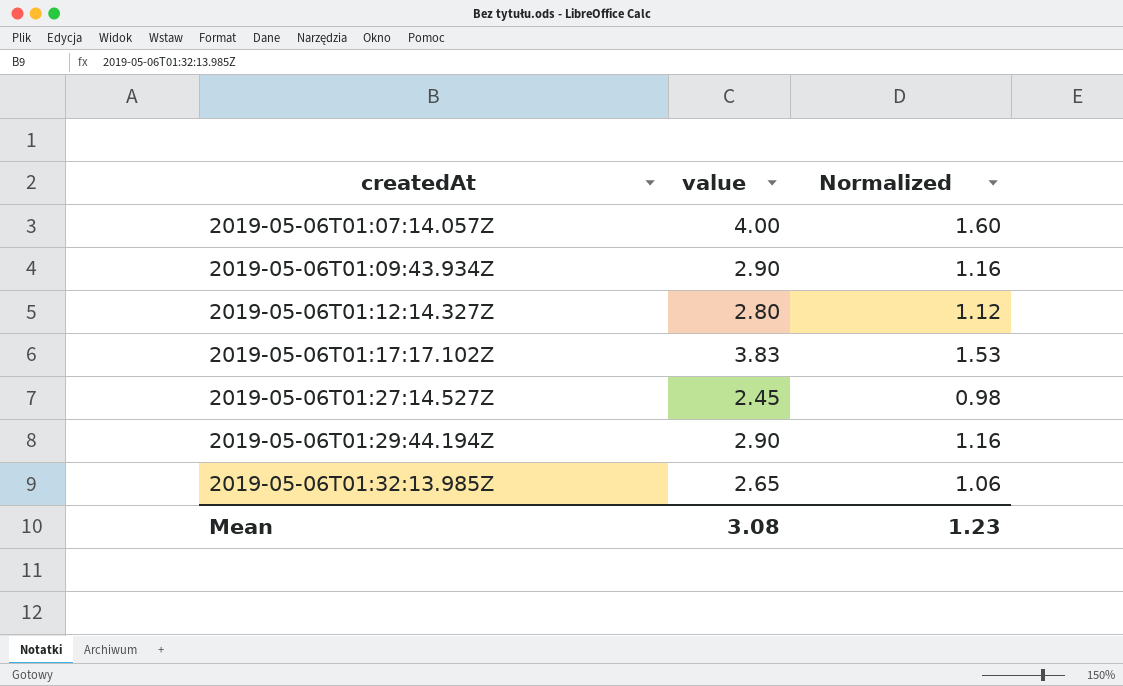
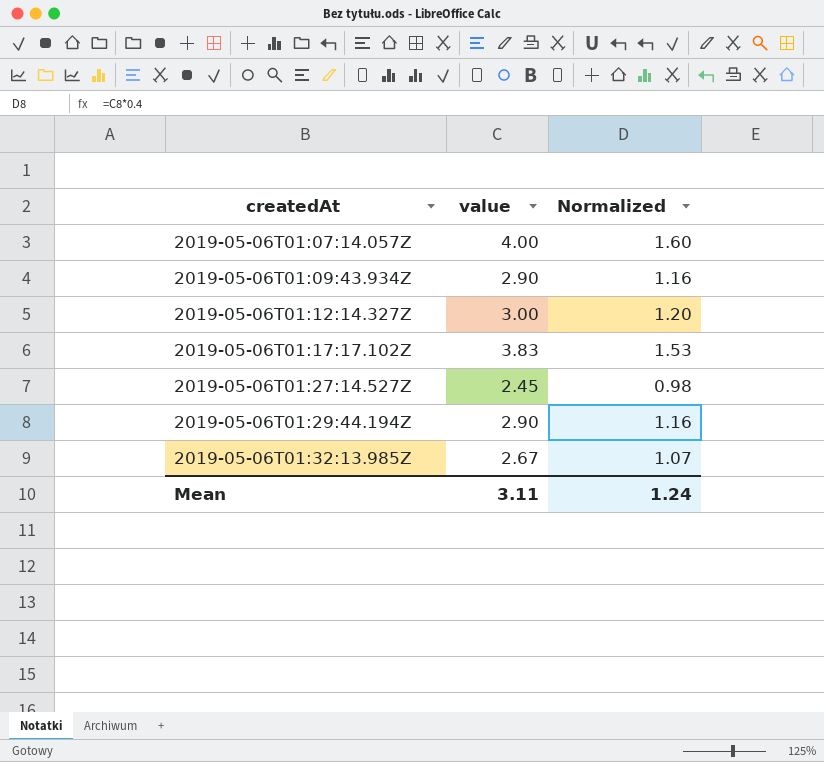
2019-05-06T01:12:14.327Z | value: 2.80 -> 3.00
2019-05-06T01:12:14.327Z | Normalized: 1.12 -> 1.20
2019-05-06T01:32:13.985Z | value: 2.65 -> 2.67
2019-05-06T01:32:13.985Z | Normalized: 1.06 -> 1.07
Mean | value: 3.08 -> 3.11
Mean | Normalized: 1.23 -> 1.24

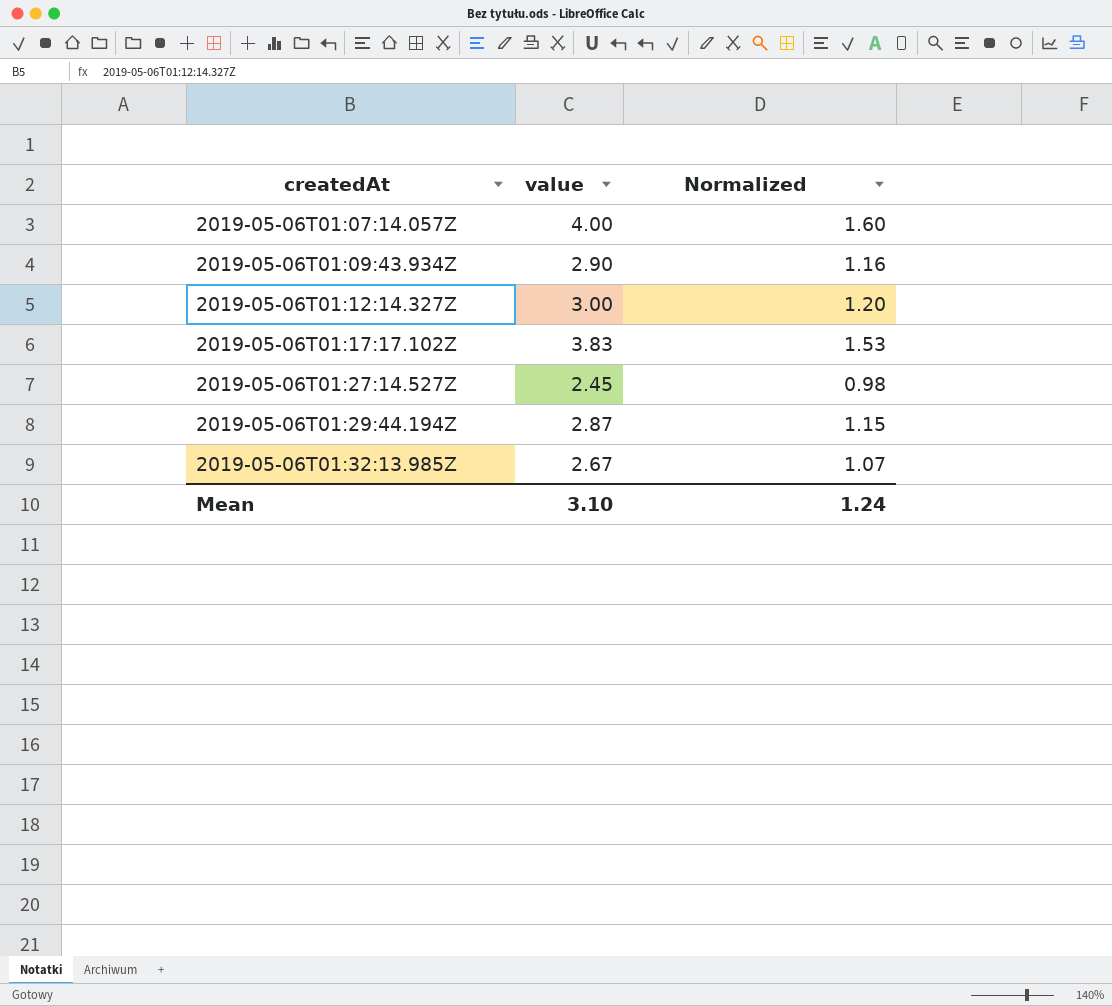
2019-05-06T01:29:44.194Z | value: 2.90 -> 2.87
2019-05-06T01:29:44.194Z | Normalized: 1.16 -> 1.15
Mean | value: 3.11 -> 3.10

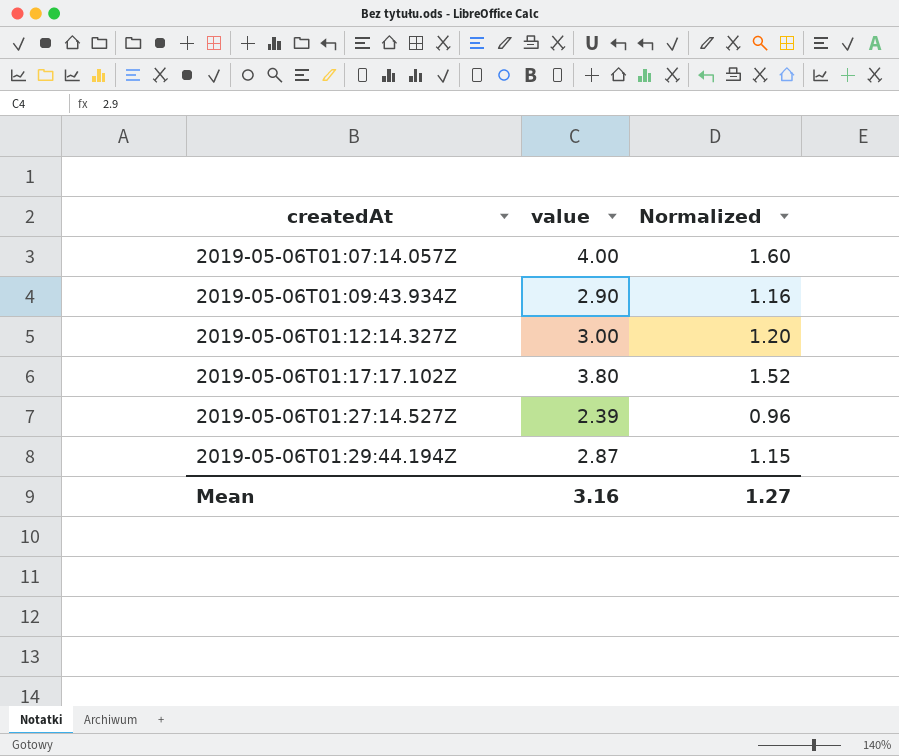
row 2019-05-06T01:32:13.985Z: 2.67 | 1.07 -> none
2019-05-06T01:17:17.102Z | value: 3.83 -> 3.80
2019-05-06T01:17:17.102Z | Normalized: 1.53 -> 1.52
2019-05-06T01:27:14.527Z | value: 2.45 -> 2.39
2019-05-06T01:27:14.527Z | Normalized: 0.98 -> 0.96
Mean | value: 3.10 -> 3.16
Mean | Normalized: 1.24 -> 1.27

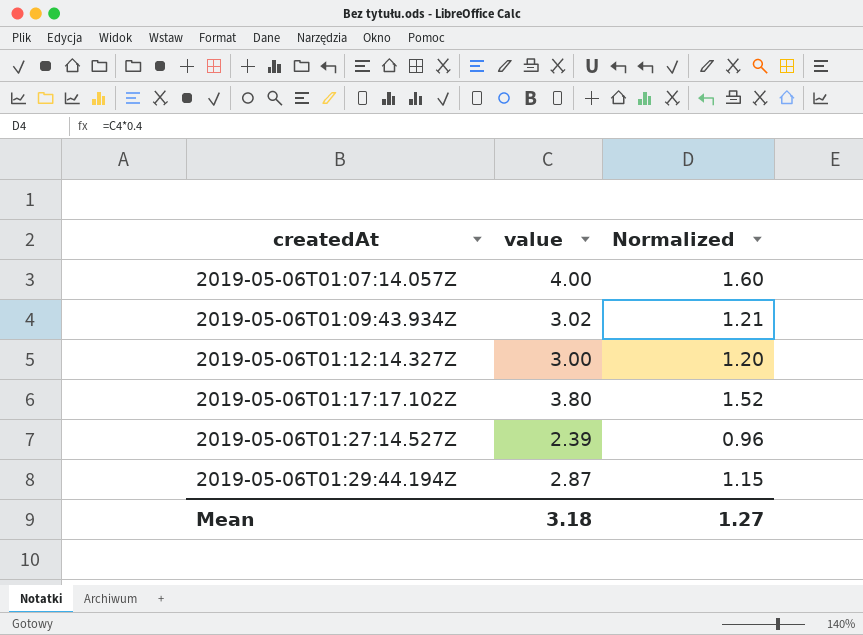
2019-05-06T01:09:43.934Z | value: 2.90 -> 3.02
2019-05-06T01:09:43.934Z | Normalized: 1.16 -> 1.21
Mean | value: 3.16 -> 3.18

